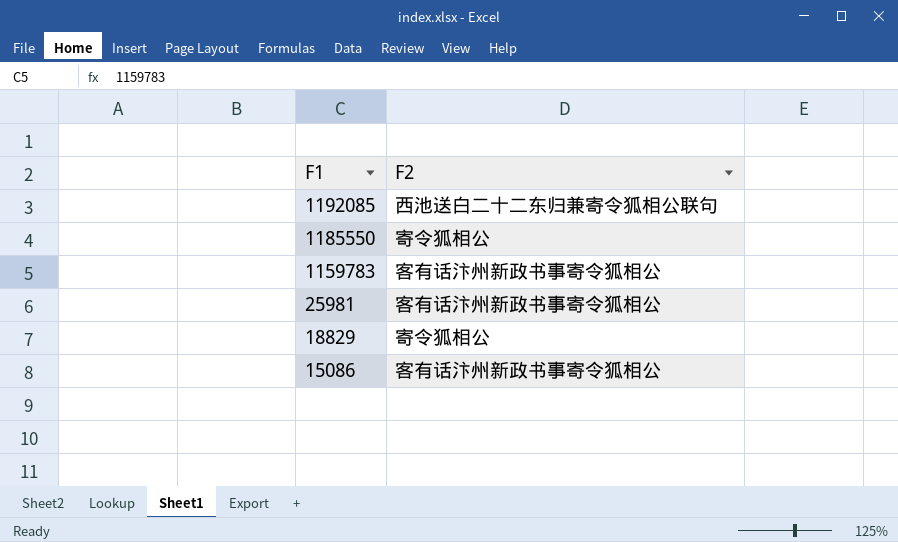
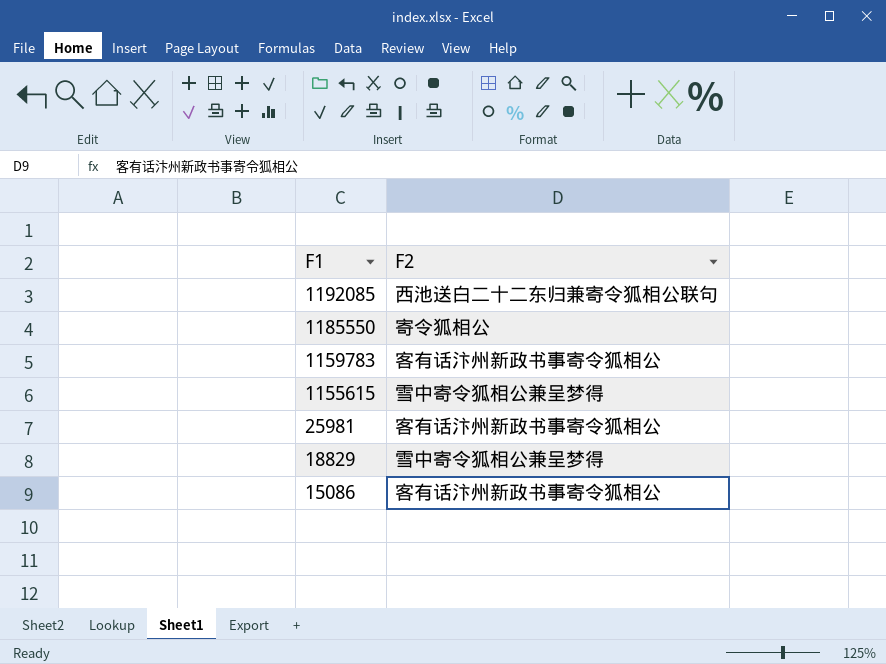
row 1155615: none -> 雪中寄令狐相公兼呈梦得
18829 | F2: 寄令狐相公 -> 雪中寄令狐相公兼呈梦得

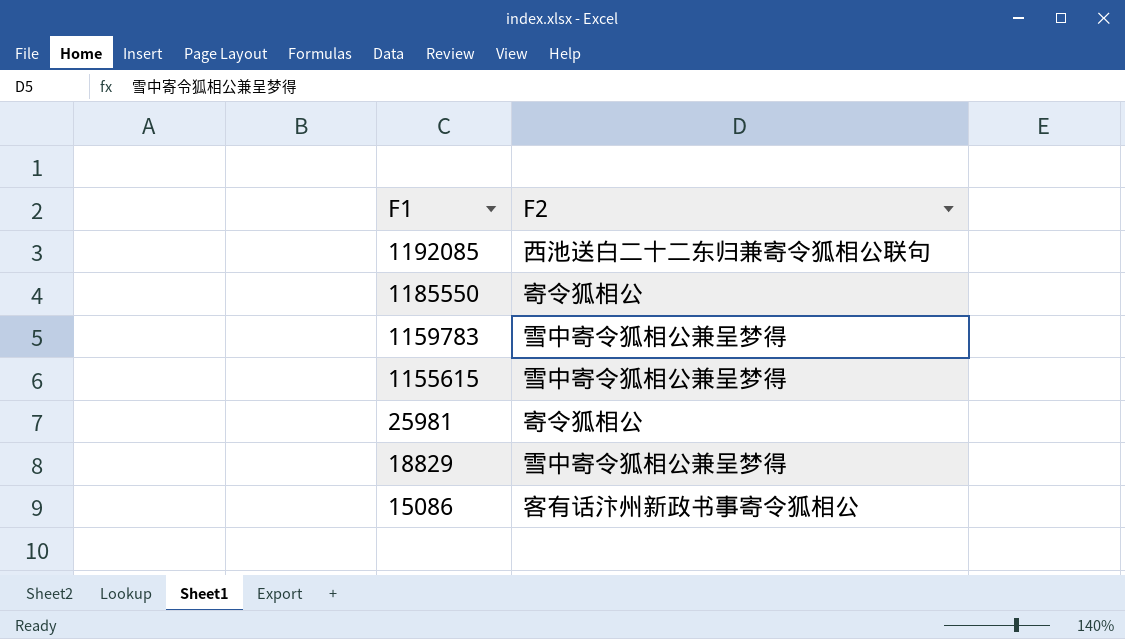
1159783 | F2: 客有话汴州新政书事寄令狐相公 -> 雪中寄令狐相公兼呈梦得
25981 | F2: 客有话汴州新政书事寄令狐相公 -> 寄令狐相公

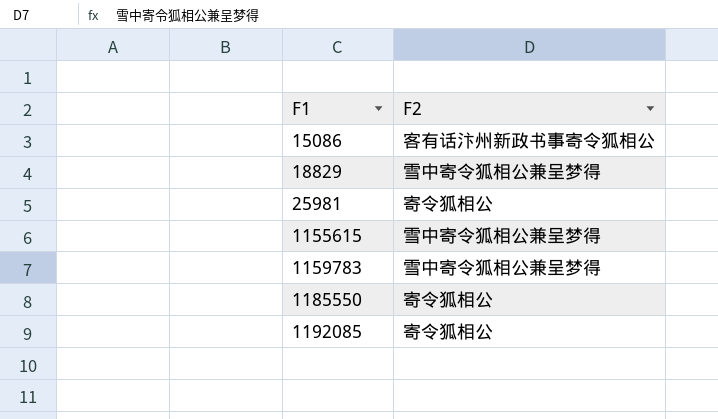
row order: F1 descending -> F1 ascending
1192085 | F2: 西池送白二十二东归兼寄令狐相公联句 -> 寄令狐相公

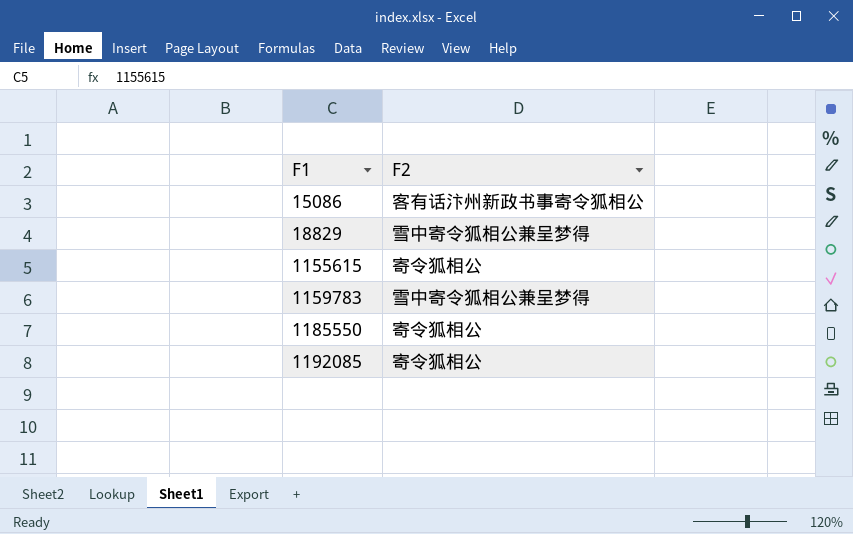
row 25981: 寄令狐相公 -> none
1155615 | F2: 雪中寄令狐相公兼呈梦得 -> 寄令狐相公

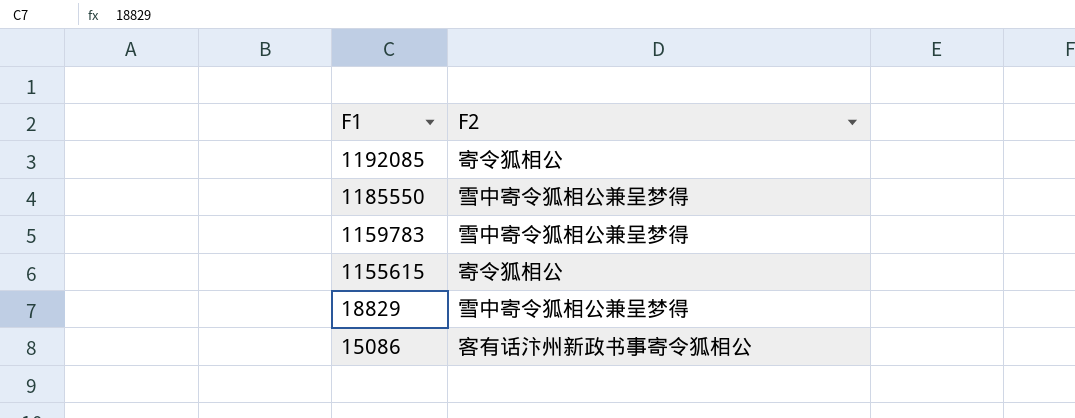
row order: F1 ascending -> F1 descending
1185550 | F2: 寄令狐相公 -> 雪中寄令狐相公兼呈梦得

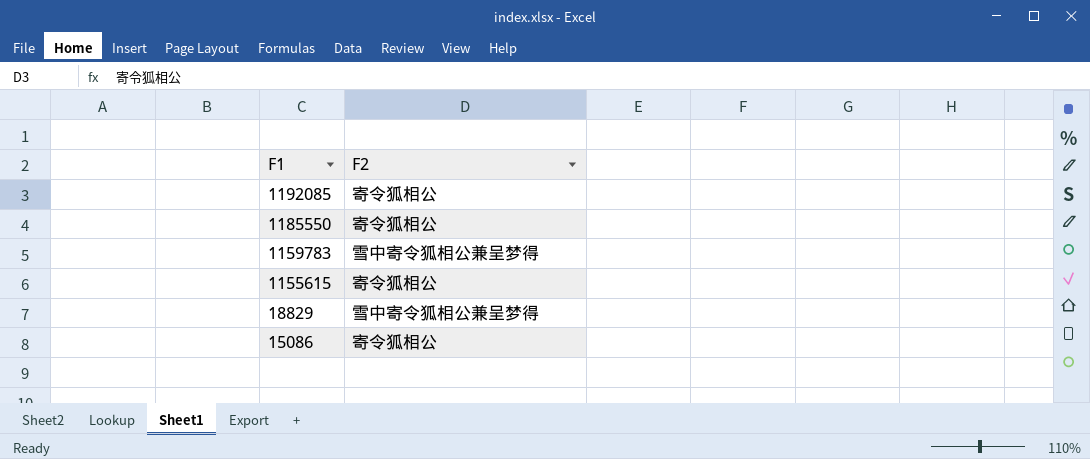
1185550 | F2: 雪中寄令狐相公兼呈梦得 -> 寄令狐相公
15086 | F2: 客有话汴州新政书事寄令狐相公 -> 寄令狐相公

